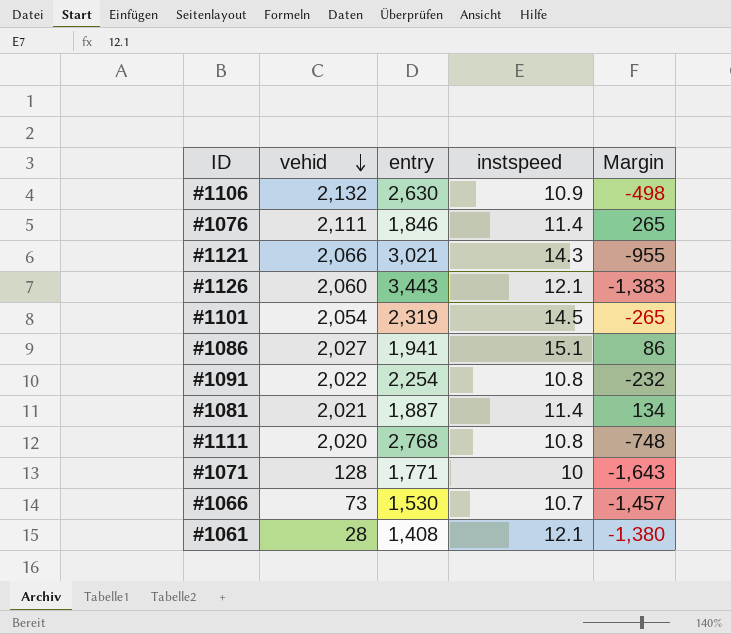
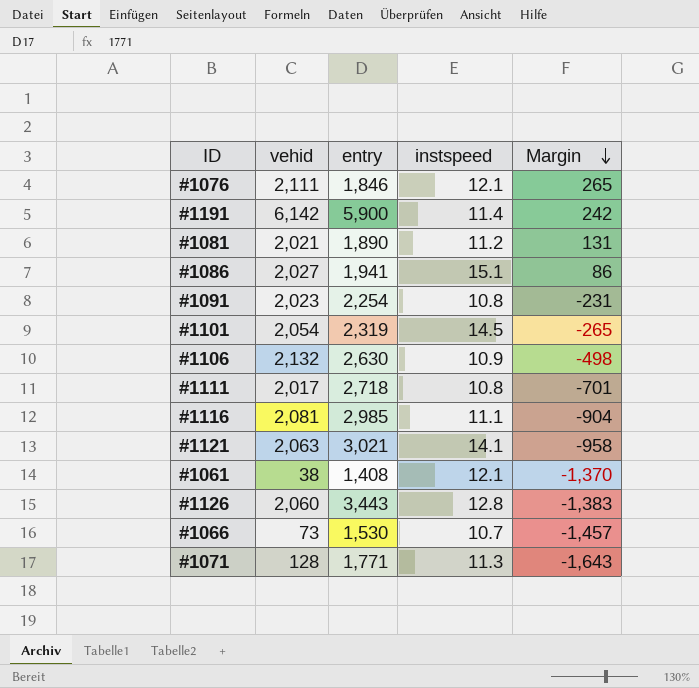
row order: vehid descending -> Margin descending
#1076 | instspeed: 11.4 -> 12.1
row #1191: none -> 6,142 | 5,900 | 11.4 | 242
#1081 | entry: 1,887 -> 1,890
#1081 | instspeed: 11.4 -> 11.2
#1081 | Margin: 134 -> 131
#1091 | vehid: 2,022 -> 2,023
#1091 | Margin: -232 -> -231
#1111 | vehid: 2,020 -> 2,017
#1111 | entry: 2,768 -> 2,718
#1111 | Margin: -748 -> -701
row #1116: none -> 2,081 | 2,985 | 11.1 | -904
#1121 | vehid: 2,066 -> 2,063
#1121 | instspeed: 14.3 -> 14.1
#1121 | Margin: -955 -> -958
#1061 | vehid: 28 -> 38
#1061 | Margin: -1,380 -> -1,370
#1126 | instspeed: 12.1 -> 12.8
#1071 | instspeed: 10 -> 11.3

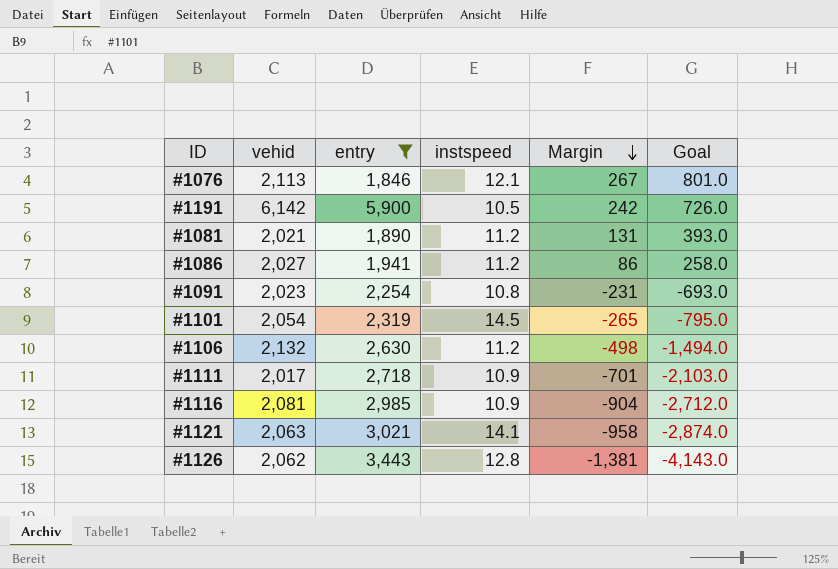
filter: none -> entry >= 1,846
column Goal | formula: none -> [Margin] * 3
#1076 | vehid: 2,111 -> 2,113
#1076 | Margin: 265 -> 267
#1191 | instspeed: 11.4 -> 10.5
#1086 | instspeed: 15.1 -> 11.2
#1106 | instspeed: 10.9 -> 11.2
#1111 | instspeed: 10.8 -> 10.9
#1116 | instspeed: 11.1 -> 10.9
#1126 | vehid: 2,060 -> 2,062
#1126 | Margin: -1,383 -> -1,381

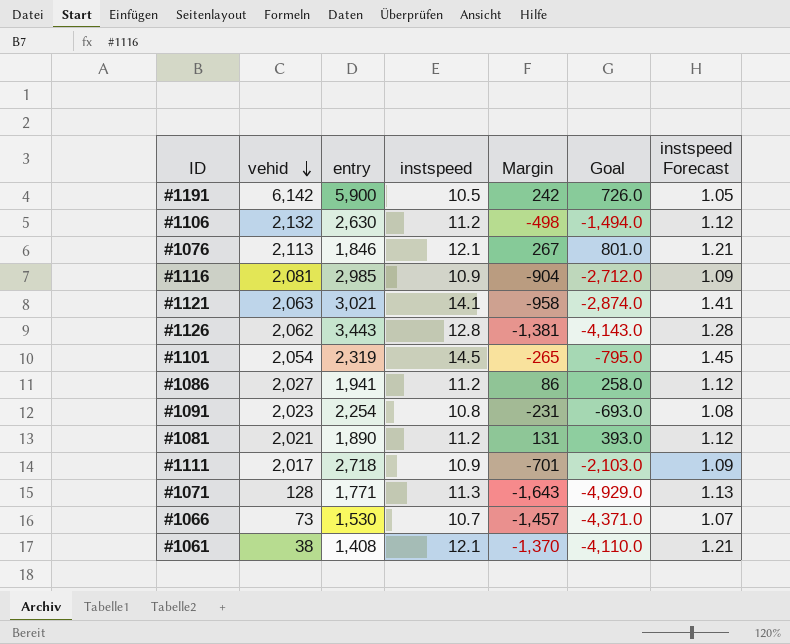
filter: entry >= 1,846 -> none
row order: Margin descending -> vehid descending
column instspeed Forecast | formula: none -> [instspeed] * 0.1

